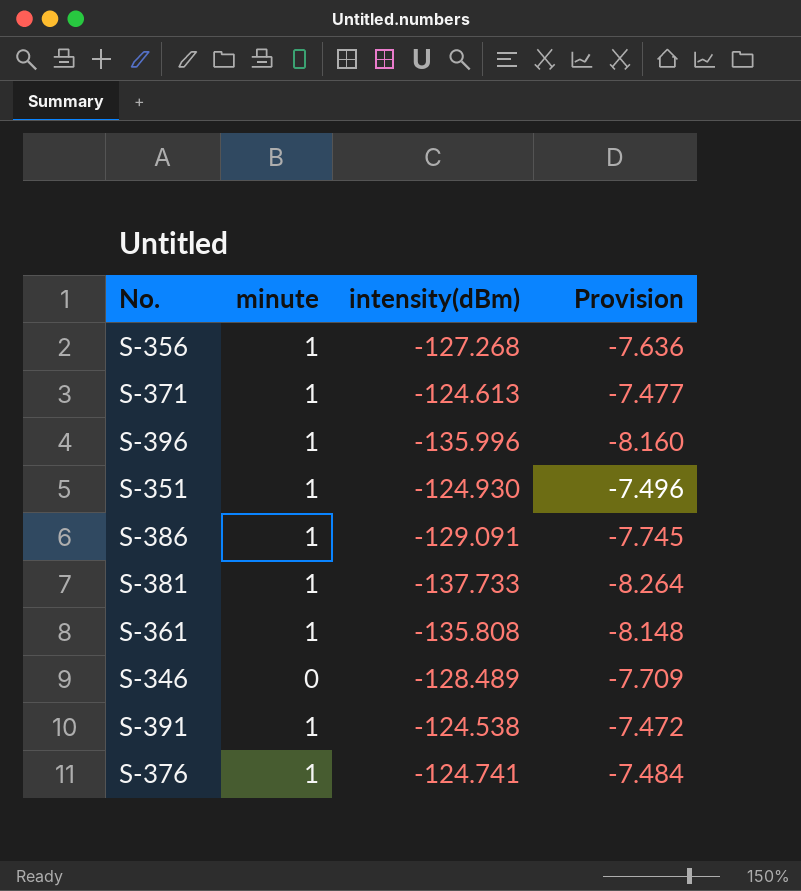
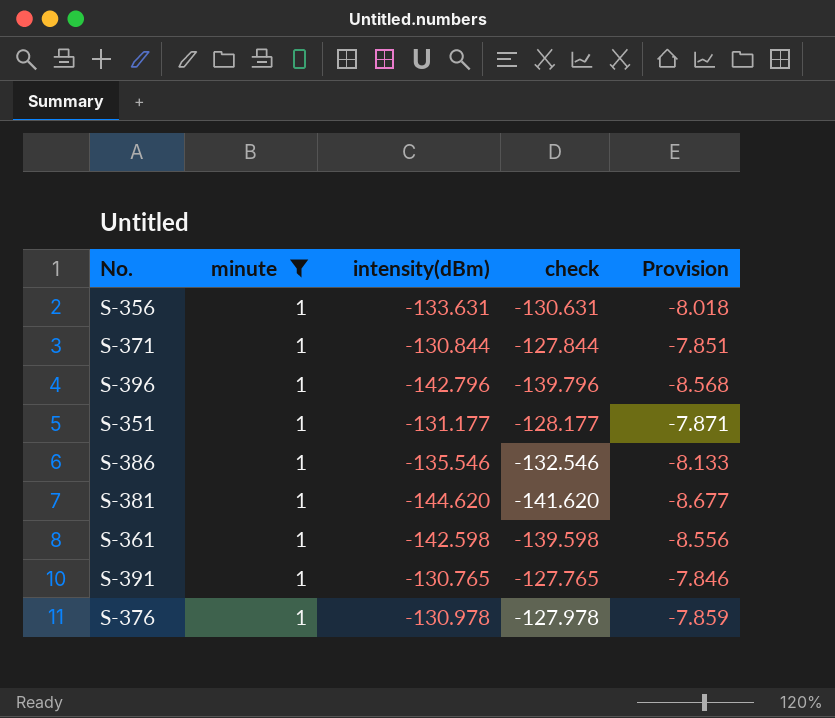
filter: none -> minute = 1
column check | formula: none -> [intensity(dBm)] + 3
S-356 | intensity(dBm): -127.268 -> -133.631
S-356 | Provision: -7.636 -> -8.018
S-371 | intensity(dBm): -124.613 -> -130.844
S-371 | Provision: -7.477 -> -7.851
S-396 | intensity(dBm): -135.996 -> -142.796
S-396 | Provision: -8.160 -> -8.568
S-351 | intensity(dBm): -124.930 -> -131.177
S-351 | Provision: -7.496 -> -7.871
S-386 | intensity(dBm): -129.091 -> -135.546
S-386 | Provision: -7.745 -> -8.133
S-381 | intensity(dBm): -137.733 -> -144.620
S-381 | Provision: -8.264 -> -8.677
S-361 | intensity(dBm): -135.808 -> -142.598
S-361 | Provision: -8.148 -> -8.556
S-391 | intensity(dBm): -124.538 -> -130.765
S-391 | Provision: -7.472 -> -7.846
S-376 | intensity(dBm): -124.741 -> -130.978
S-376 | Provision: -7.484 -> -7.859

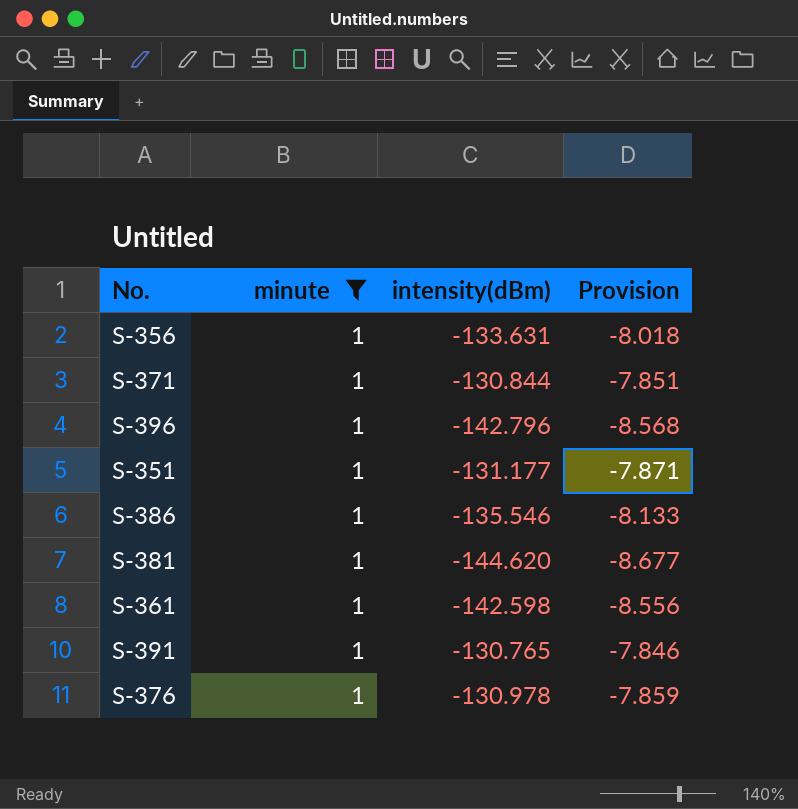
column check | formula: [intensity(dBm)] + 3 -> none

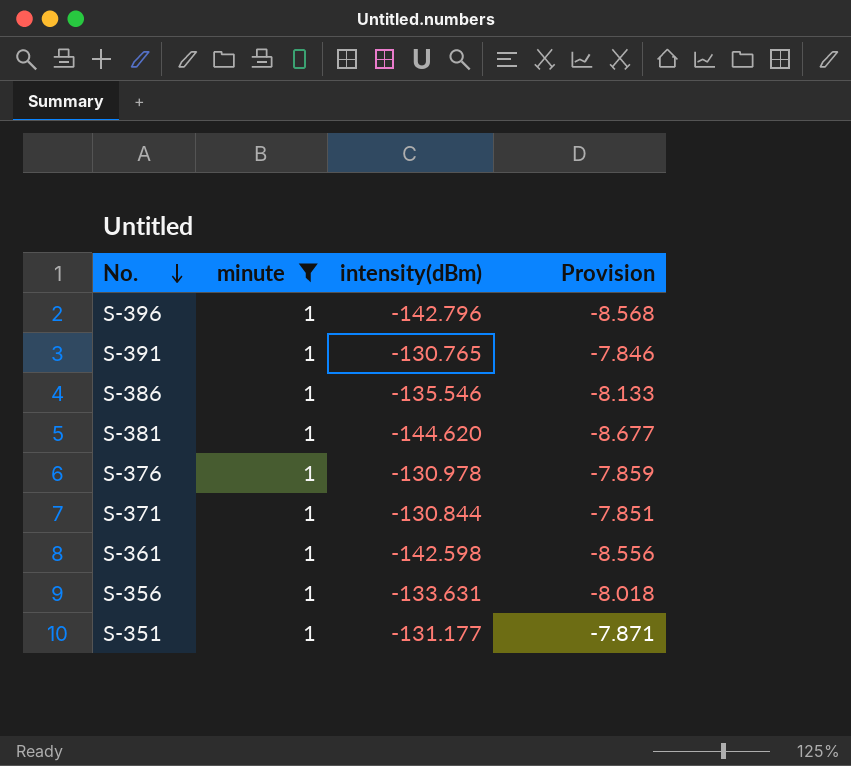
row order: none -> No. descending

